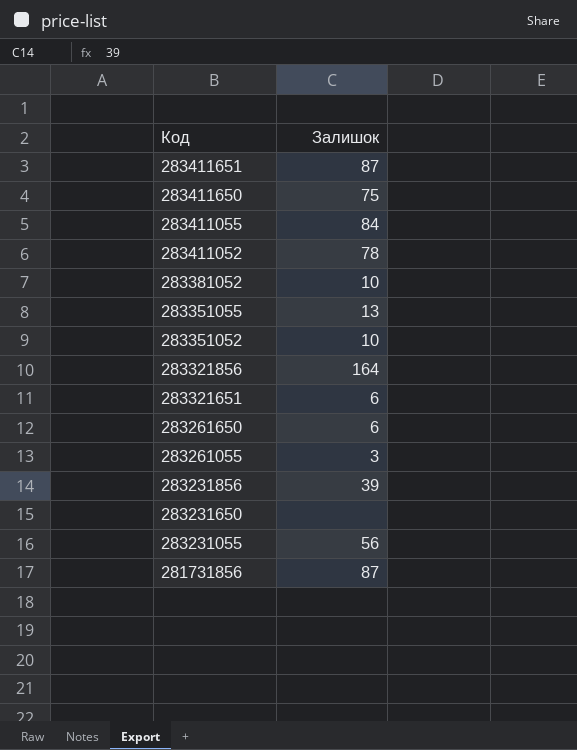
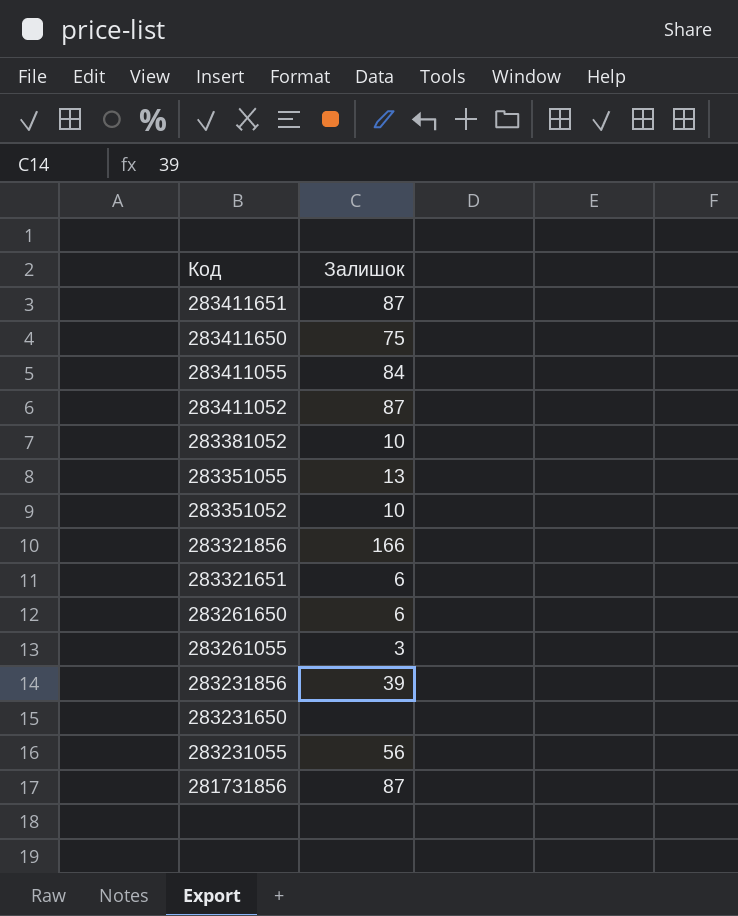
283411052 | Залишок: 78 -> 87
283321856 | Залишок: 164 -> 166

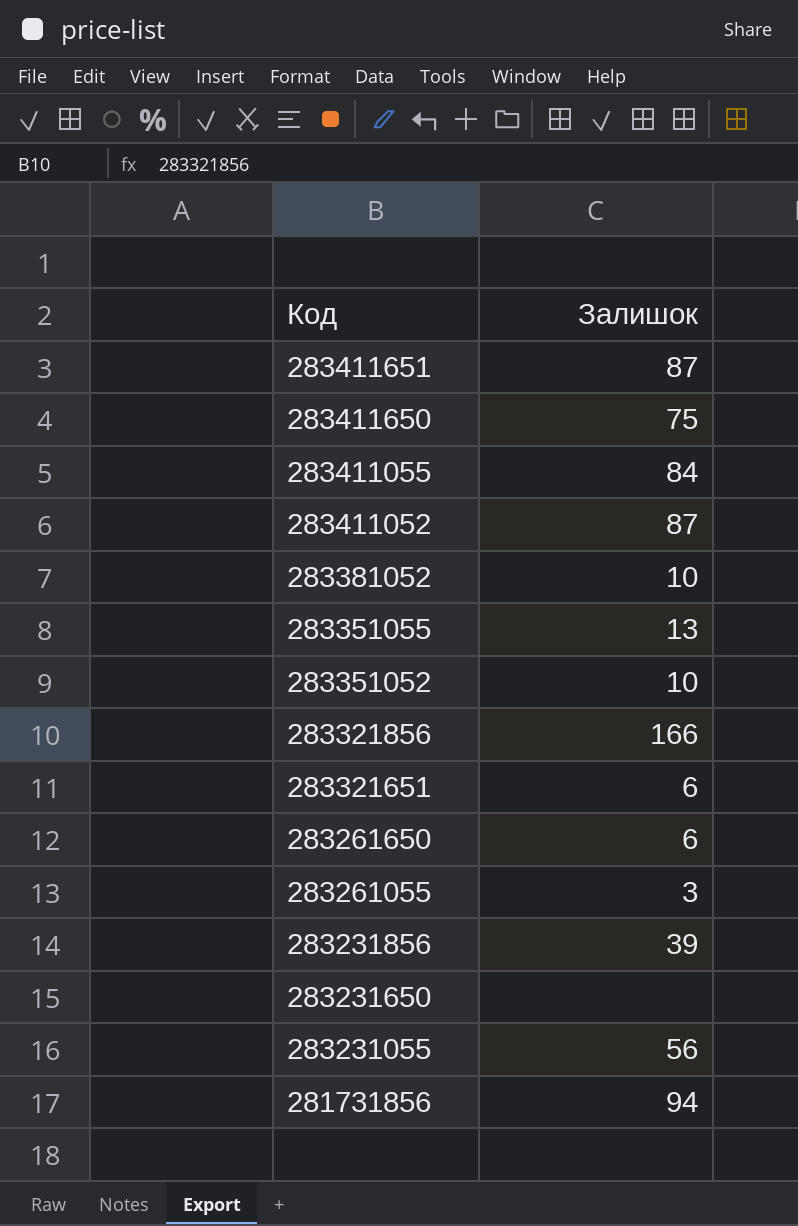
281731856 | Залишок: 87 -> 94

